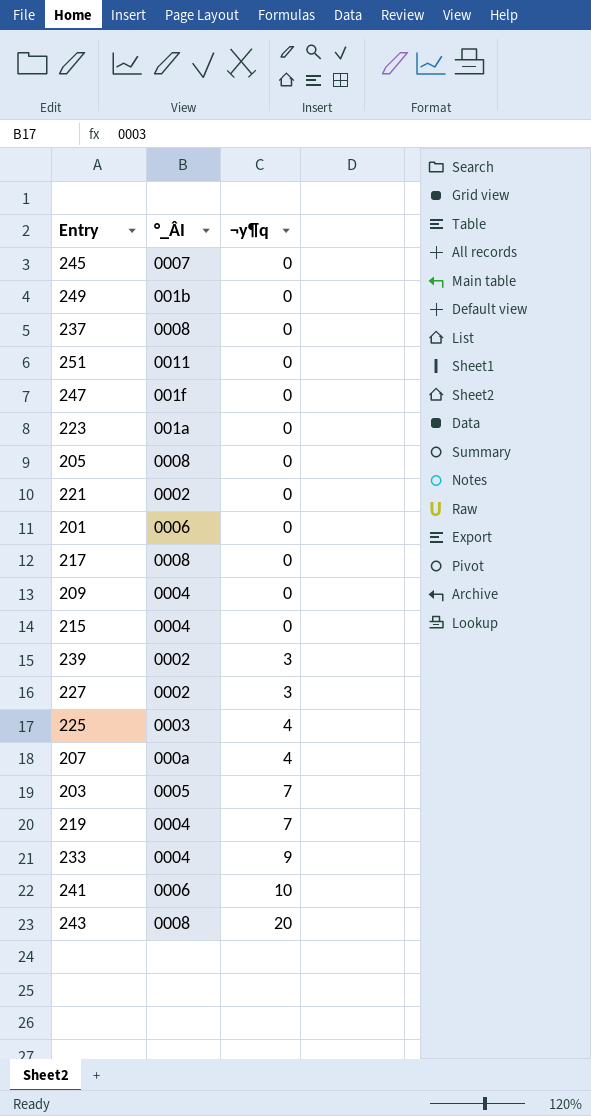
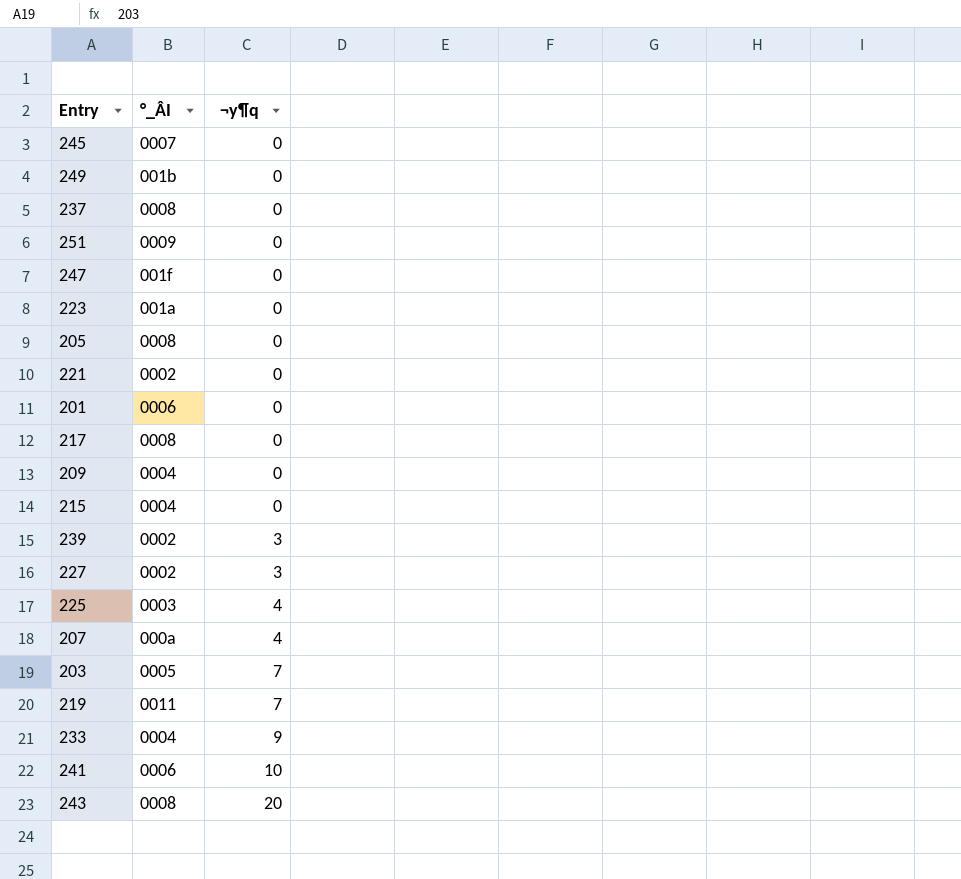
251 | °_ÂI: 0011 -> 0009
219 | °_ÂI: 0004 -> 0011

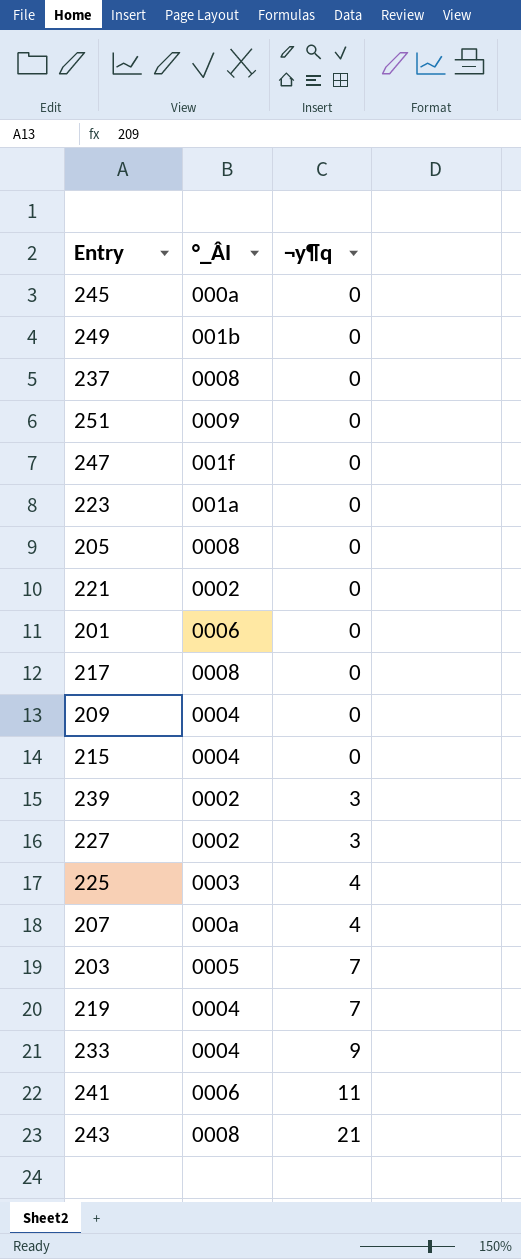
245 | °_ÂI: 0007 -> 000a
219 | °_ÂI: 0011 -> 0004
241 | ¬y¶q: 10 -> 11
243 | ¬y¶q: 20 -> 21

